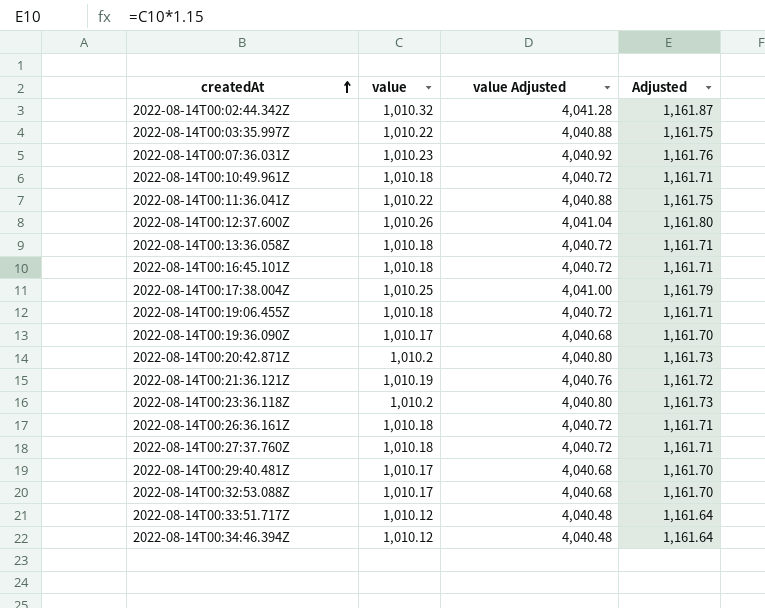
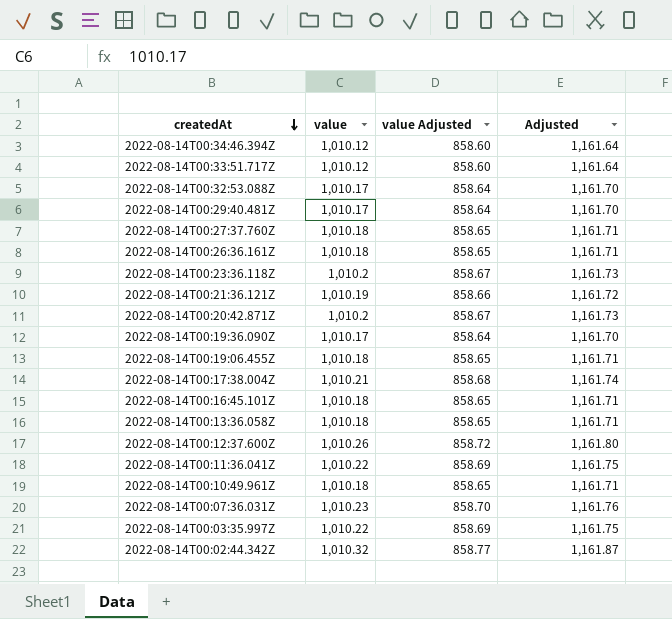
row order: createdAt ascending -> createdAt descending
column value Adjusted | formula: [value] * 4 -> [value] * 0.85
2022-08-14T00:17:38.004Z | value: 1,010.25 -> 1,010.21
2022-08-14T00:17:38.004Z | Adjusted: 1,161.79 -> 1,161.74

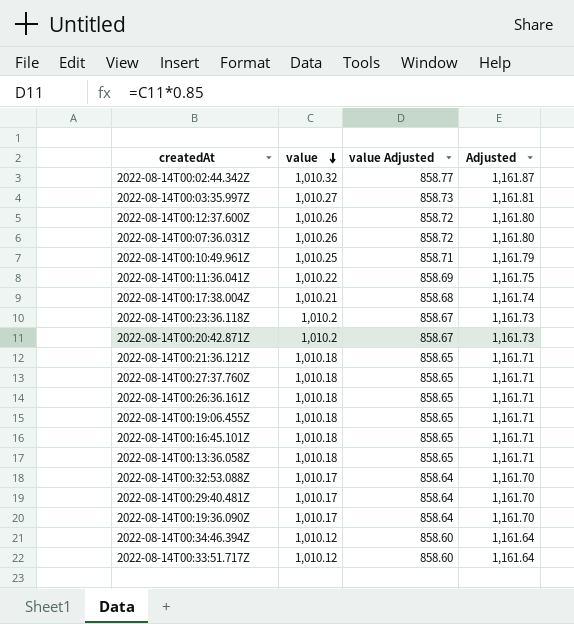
row order: createdAt descending -> value descending
2022-08-14T00:03:35.997Z | value: 1,010.22 -> 1,010.27
2022-08-14T00:03:35.997Z | value Adjusted: 858.69 -> 858.73
2022-08-14T00:03:35.997Z | Adjusted: 1,161.75 -> 1,161.81
2022-08-14T00:07:36.031Z | value: 1,010.23 -> 1,010.26
2022-08-14T00:07:36.031Z | value Adjusted: 858.70 -> 858.72
2022-08-14T00:07:36.031Z | Adjusted: 1,161.76 -> 1,161.80
2022-08-14T00:10:49.961Z | value: 1,010.18 -> 1,010.25
2022-08-14T00:10:49.961Z | value Adjusted: 858.65 -> 858.71
2022-08-14T00:10:49.961Z | Adjusted: 1,161.71 -> 1,161.79
2022-08-14T00:21:36.121Z | value: 1,010.19 -> 1,010.18
2022-08-14T00:21:36.121Z | value Adjusted: 858.66 -> 858.65
2022-08-14T00:21:36.121Z | Adjusted: 1,161.72 -> 1,161.71

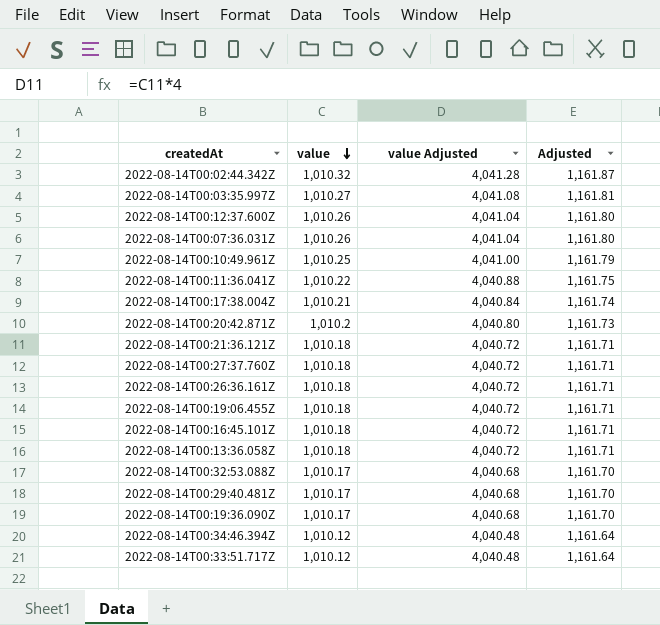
column value Adjusted | formula: [value] * 0.85 -> [value] * 4
row 2022-08-14T00:23:36.118Z: 1,010.2 | 858.67 | 1,161.73 -> none

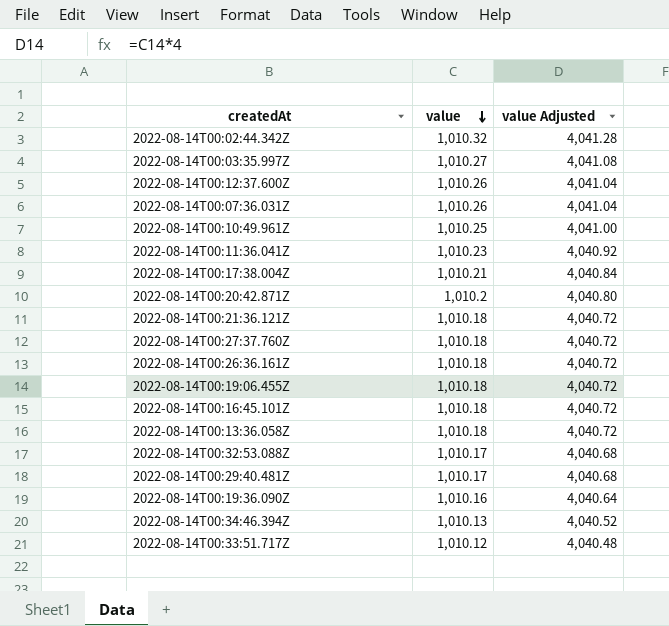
column Adjusted | formula: [value] * 1.15 -> none
2022-08-14T00:11:36.041Z | value: 1,010.22 -> 1,010.23
2022-08-14T00:11:36.041Z | value Adjusted: 4,040.88 -> 4,040.92
2022-08-14T00:19:36.090Z | value: 1,010.17 -> 1,010.16
2022-08-14T00:19:36.090Z | value Adjusted: 4,040.68 -> 4,040.64
2022-08-14T00:34:46.394Z | value: 1,010.12 -> 1,010.13
2022-08-14T00:34:46.394Z | value Adjusted: 4,040.48 -> 4,040.52

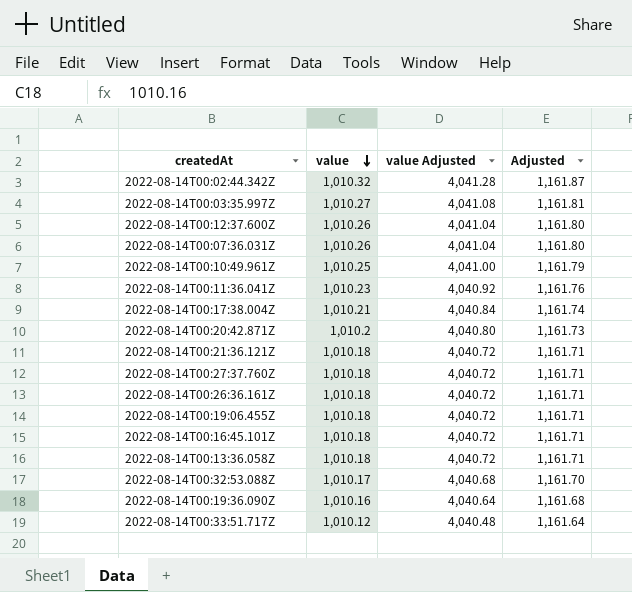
column Adjusted | formula: none -> [value] * 1.15
row 2022-08-14T00:29:40.481Z: 1,010.17 | 4,040.68 -> none
row 2022-08-14T00:34:46.394Z: 1,010.13 | 4,040.52 -> none

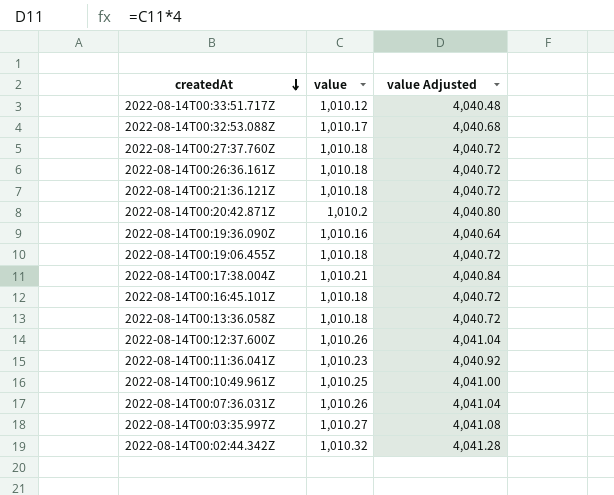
row order: value descending -> createdAt descending
column Adjusted | formula: [value] * 1.15 -> none

